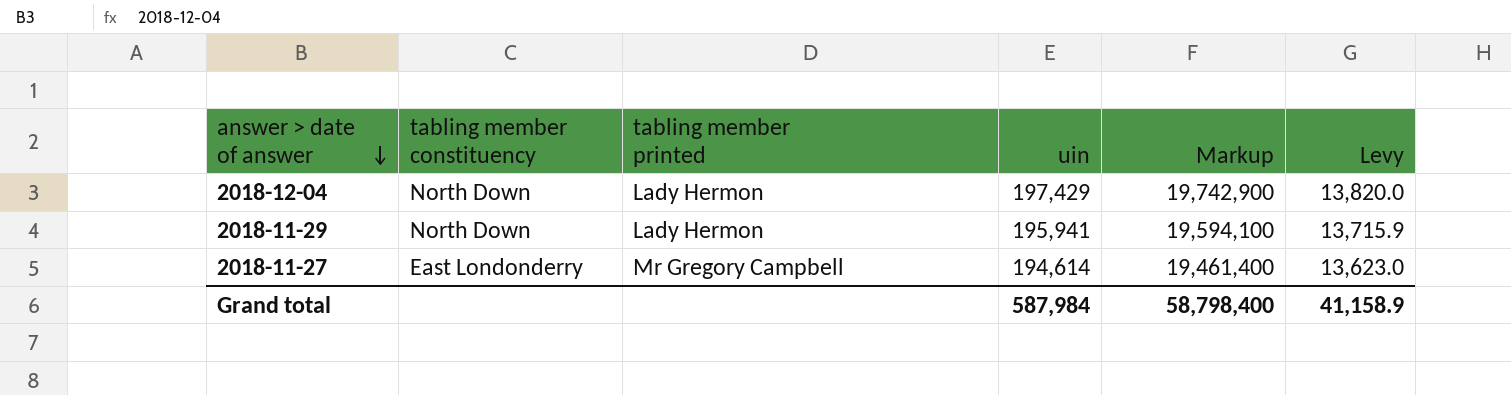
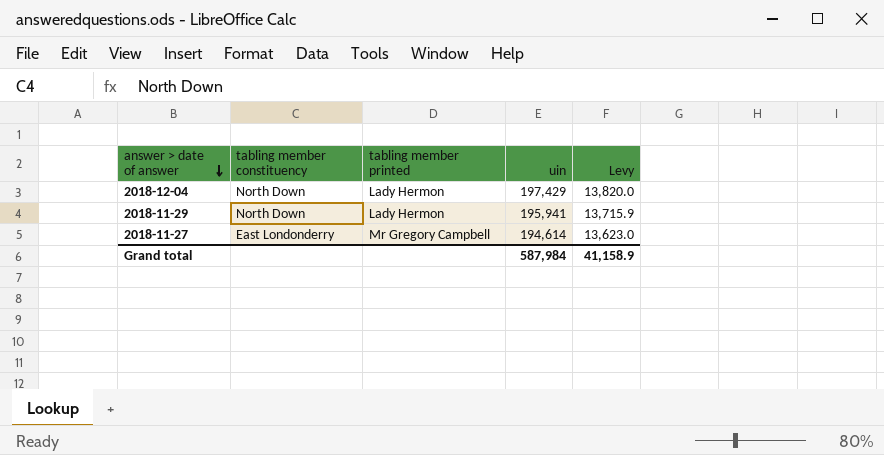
column Markup | formula: [uin] * 100 -> none

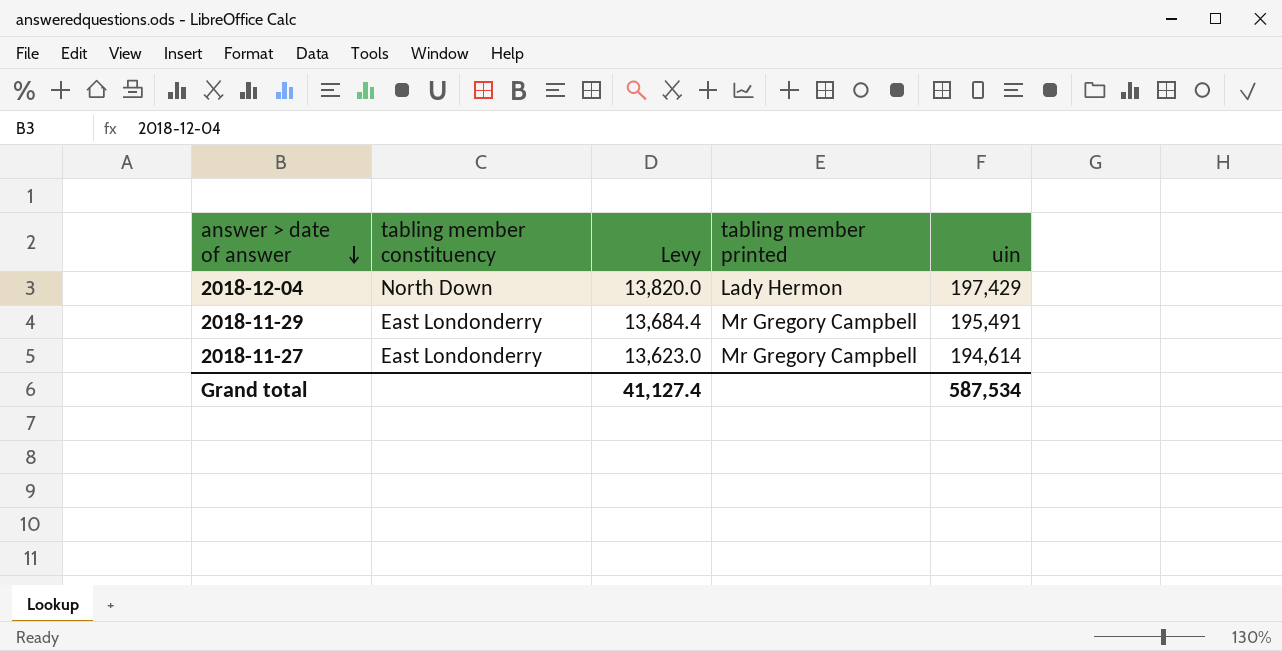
column Levy | position: 5 -> 3
2018-11-29 | tabling member constituency: North Down -> East Londonderry
2018-11-29 | Levy: 13,715.9 -> 13,684.4
2018-11-29 | tabling member printed: Lady Hermon -> Mr Gregory Campbell
2018-11-29 | uin: 195,941 -> 195,491
Grand total | Levy: 41,158.9 -> 41,127.4
Grand total | uin: 587,984 -> 587,534

